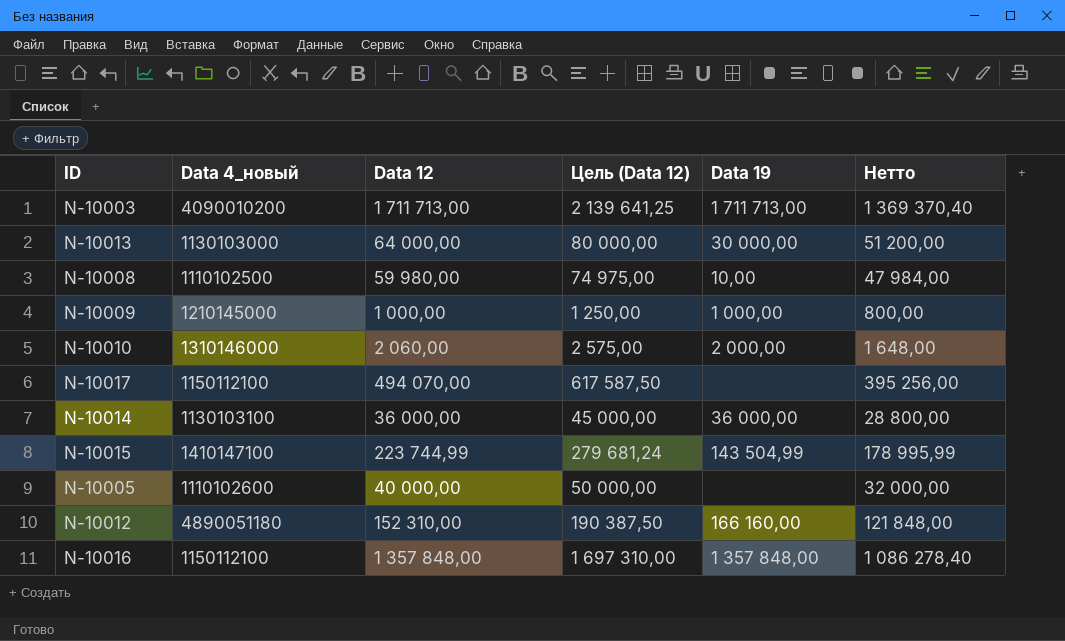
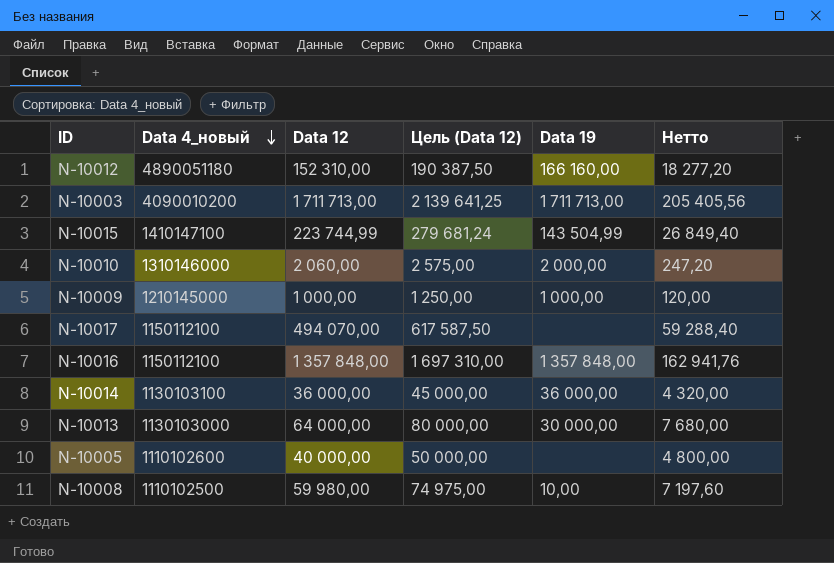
row order: none -> Data 4_новый descending
column Нетто | formula: [Data 12] * 0,8 -> [Data 12] * 0,12

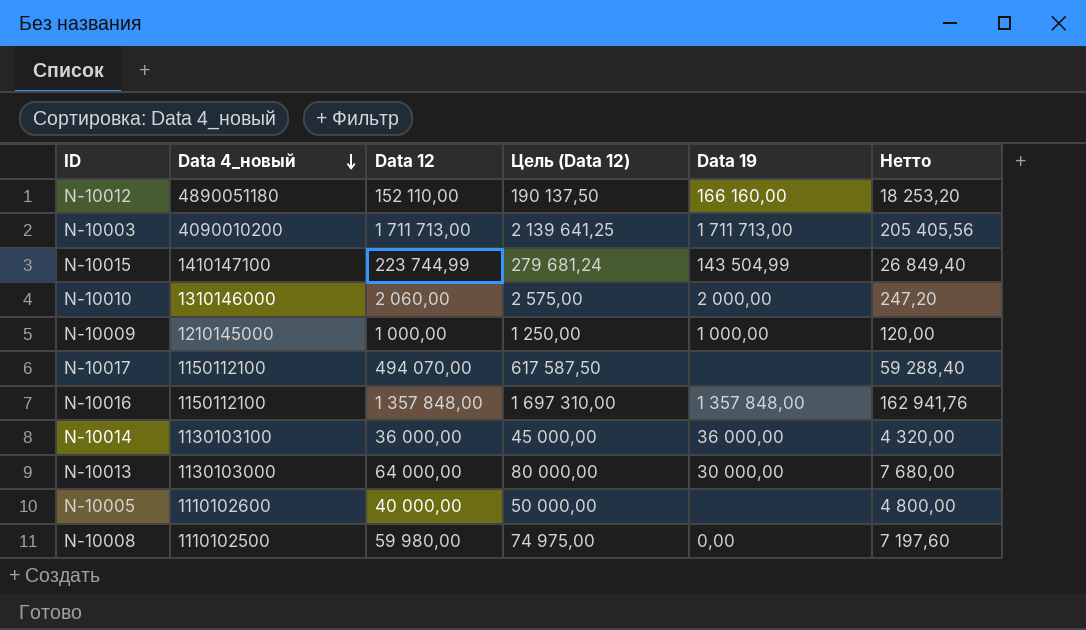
N-10012 | Data 12: 152 310,00 -> 152 110,00
N-10012 | Цель (Data 12): 190 387,50 -> 190 137,50
N-10012 | Нетто: 18 277,20 -> 18 253,20
N-10008 | Data 19: 10,00 -> 0,00

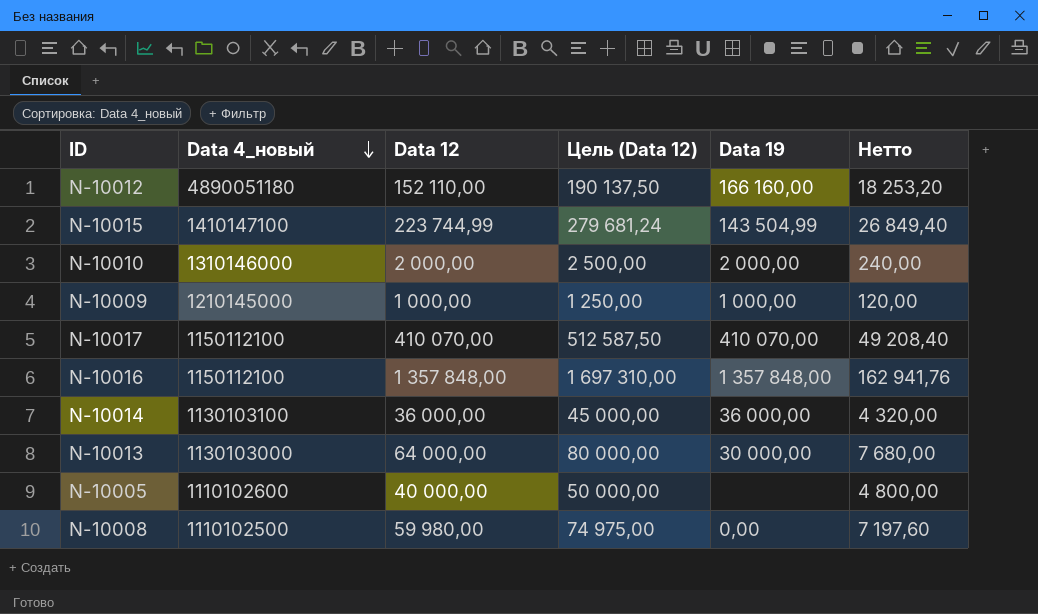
row N-10003: 4090010200 | 1 711 713,00 | 2 139 641,25 | 1 711 713,00 | 205 405,56 -> none
N-10010 | Data 12: 2 060,00 -> 2 000,00
N-10010 | Цель (Data 12): 2 575,00 -> 2 500,00
N-10010 | Нетто: 247,20 -> 240,00
N-10017 | Data 12: 494 070,00 -> 410 070,00
N-10017 | Цель (Data 12): 617 587,50 -> 512 587,50
N-10017 | Data 19: none -> 410 070,00
N-10017 | Нетто: 59 288,40 -> 49 208,40

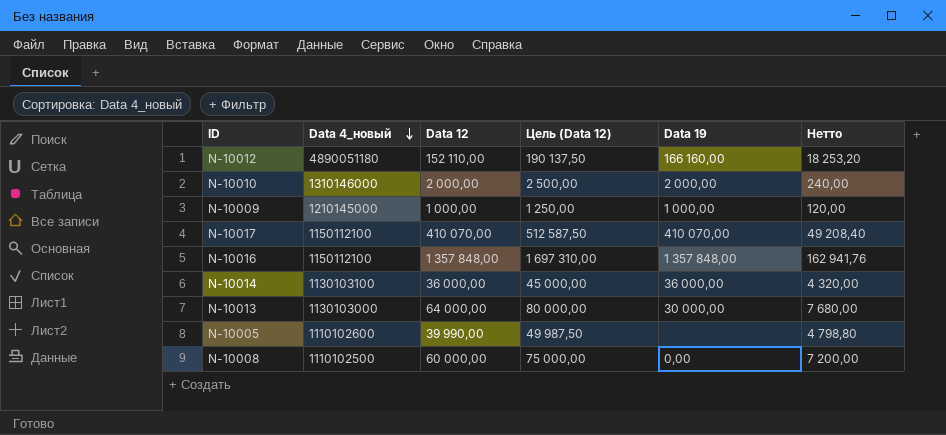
row N-10015: 1410147100 | 223 744,99 | 279 681,24 | 143 504,99 | 26 849,40 -> none
N-10005 | Data 12: 40 000,00 -> 39 990,00
N-10005 | Цель (Data 12): 50 000,00 -> 49 987,50
N-10005 | Нетто: 4 800,00 -> 4 798,80
N-10008 | Data 12: 59 980,00 -> 60 000,00
N-10008 | Цель (Data 12): 74 975,00 -> 75 000,00
N-10008 | Нетто: 7 197,60 -> 7 200,00

